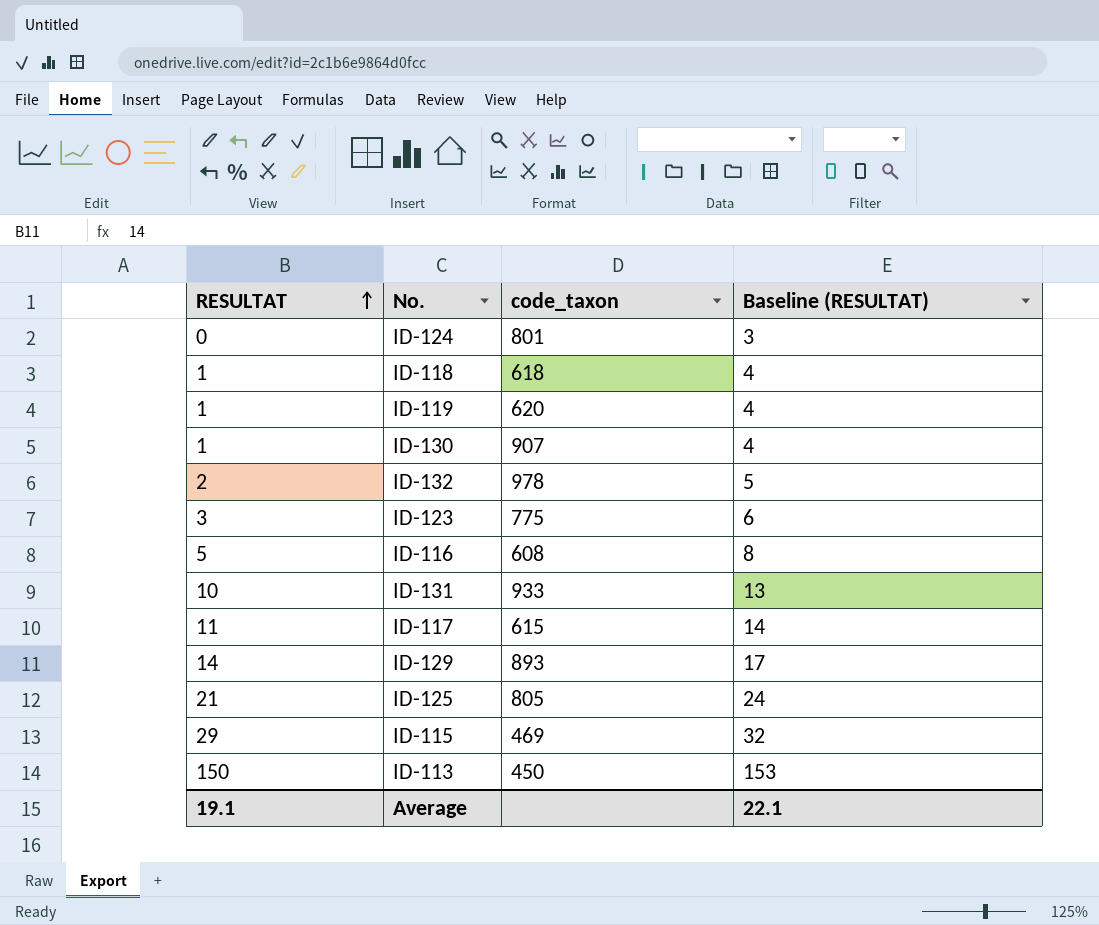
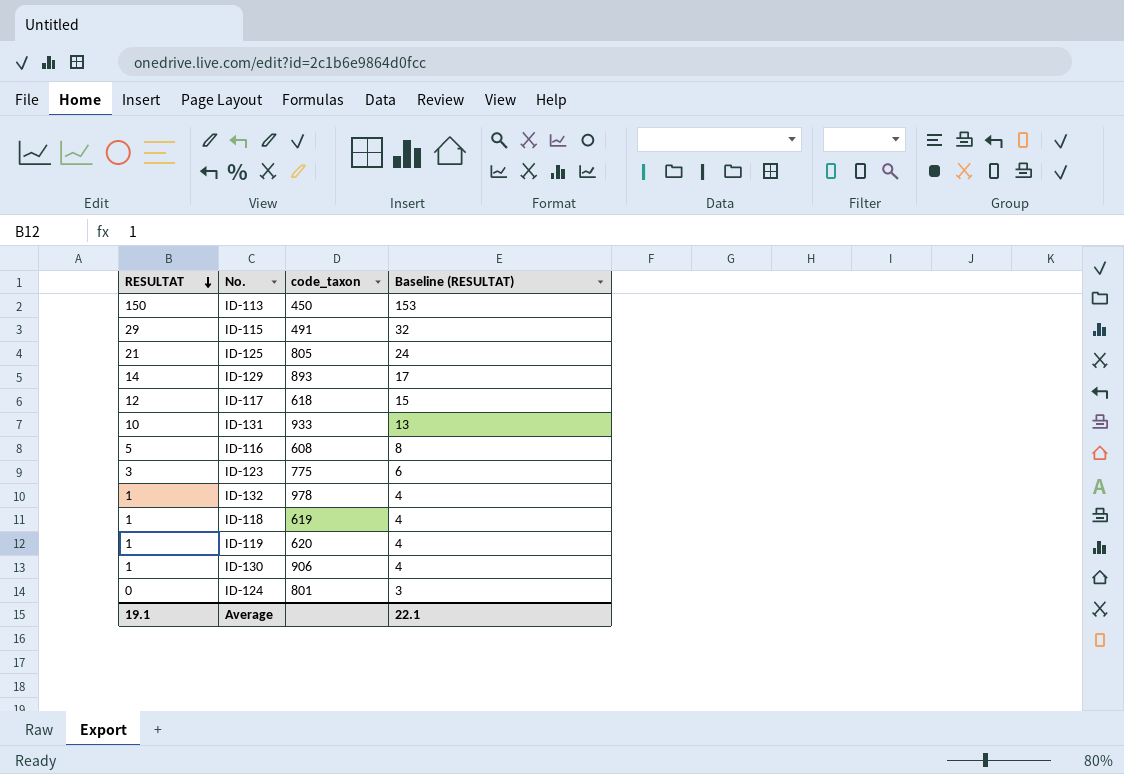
row order: RESULTAT ascending -> RESULTAT descending
ID-115 | code_taxon: 469 -> 491
ID-117 | RESULTAT: 11 -> 12
ID-117 | code_taxon: 615 -> 618
ID-117 | Baseline (RESULTAT): 14 -> 15
ID-132 | RESULTAT: 2 -> 1
ID-132 | Baseline (RESULTAT): 5 -> 4
ID-118 | code_taxon: 618 -> 619
ID-130 | code_taxon: 907 -> 906

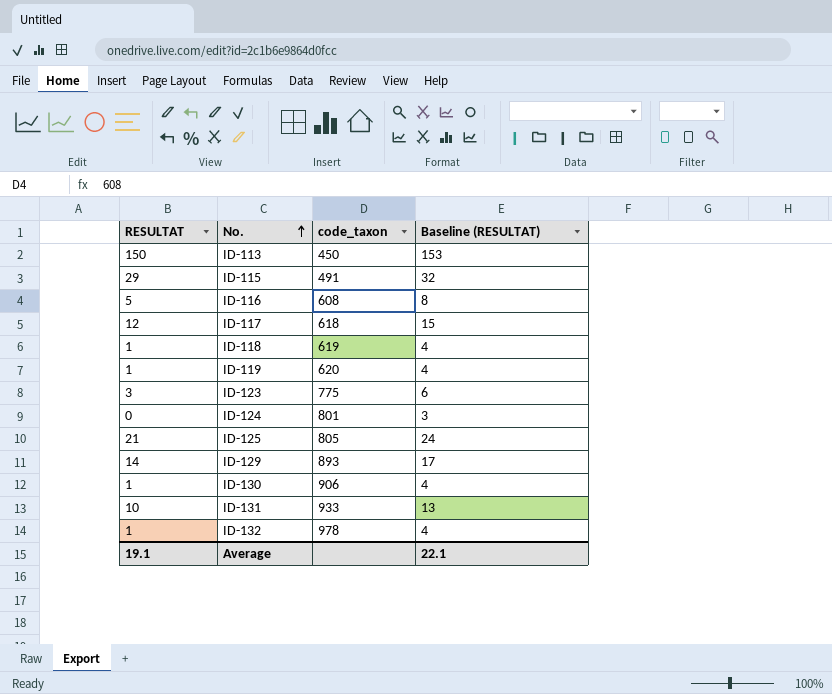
row order: RESULTAT descending -> No. ascending

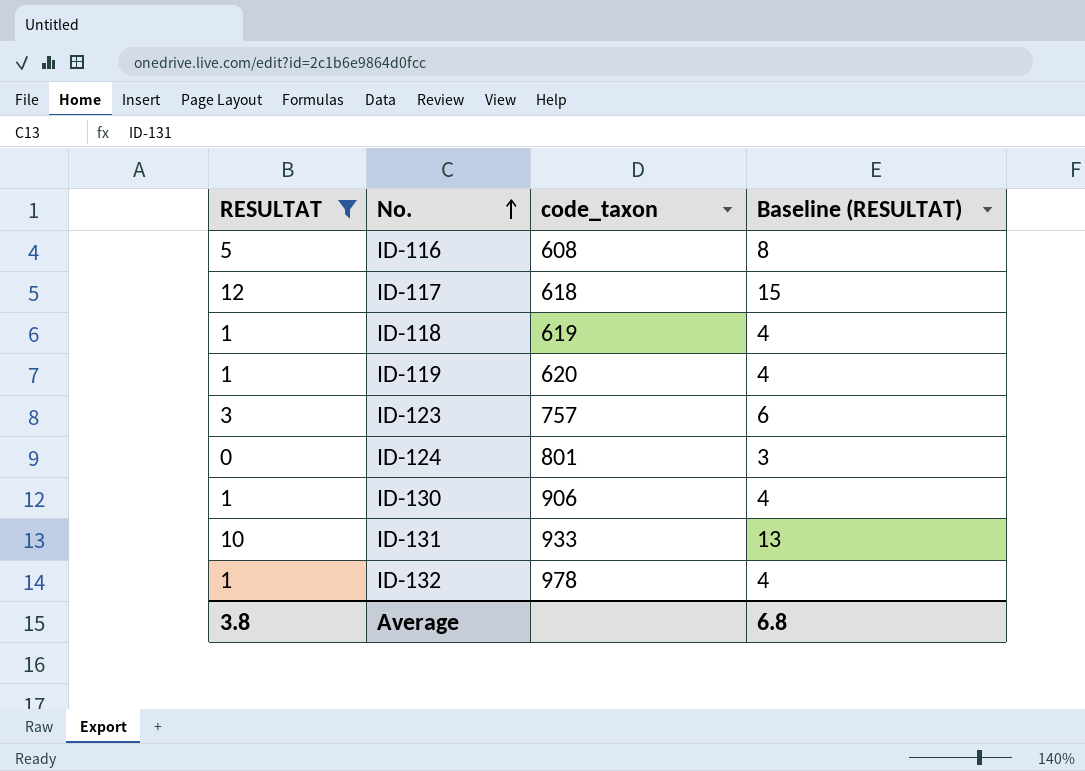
filter: none -> RESULTAT <= 12
ID-123 | code_taxon: 775 -> 757
Average | RESULTAT: 19.1 -> 3.8
Average | Baseline (RESULTAT): 22.1 -> 6.8

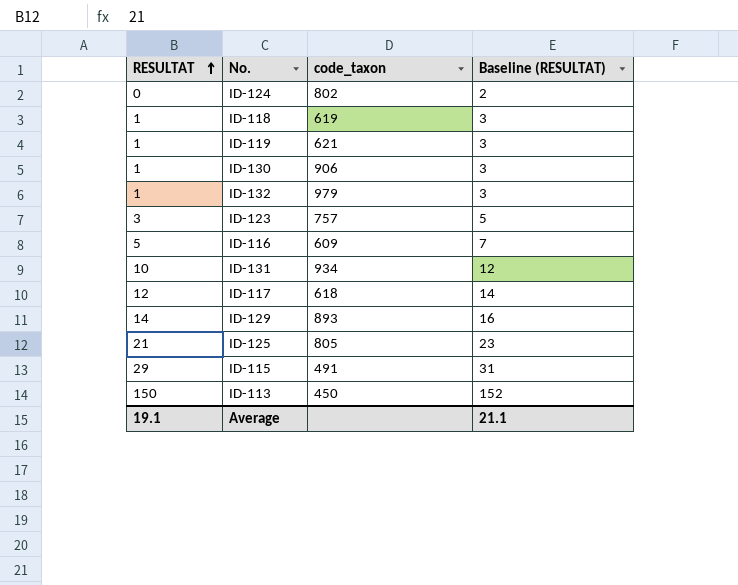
filter: RESULTAT <= 12 -> none
row order: No. ascending -> RESULTAT ascending
column Baseline (RESULTAT) | formula: [RESULTAT] + 3 -> [RESULTAT] + 2
ID-124 | code_taxon: 801 -> 802
ID-119 | code_taxon: 620 -> 621
ID-132 | code_taxon: 978 -> 979
ID-116 | code_taxon: 608 -> 609
ID-131 | code_taxon: 933 -> 934
Average | RESULTAT: 3.8 -> 19.1
Average | Baseline (RESULTAT): 6.8 -> 21.1

